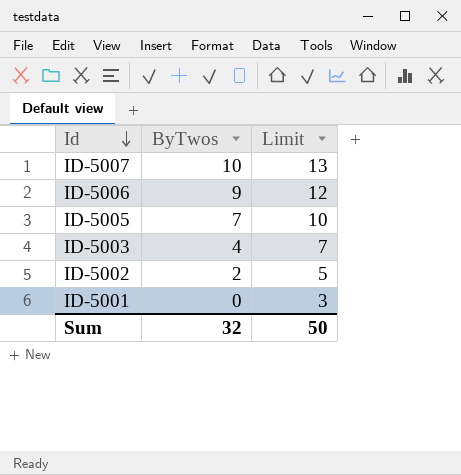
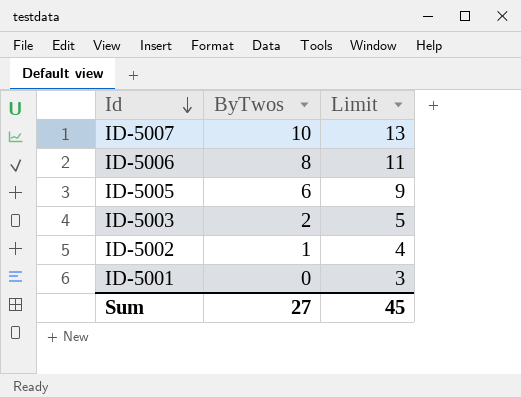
ID-5006 | ByTwos: 9 -> 8
ID-5006 | Limit: 12 -> 11
ID-5005 | ByTwos: 7 -> 6
ID-5005 | Limit: 10 -> 9
ID-5003 | ByTwos: 4 -> 2
ID-5003 | Limit: 7 -> 5
ID-5002 | ByTwos: 2 -> 1
ID-5002 | Limit: 5 -> 4
Sum | ByTwos: 32 -> 27
Sum | Limit: 50 -> 45

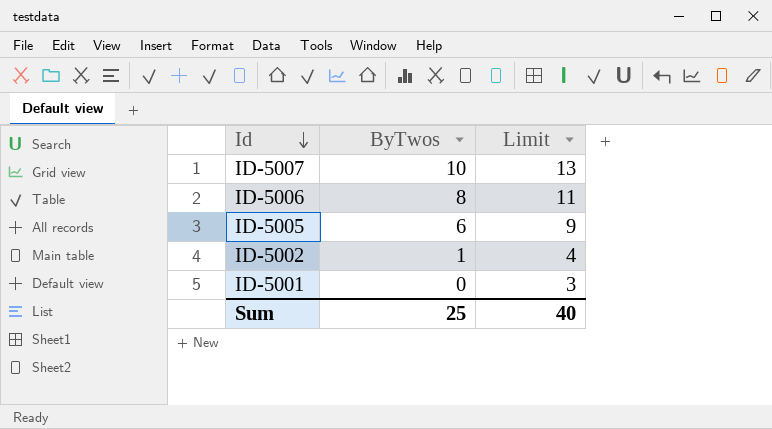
row ID-5003: 2 | 5 -> none
Sum | ByTwos: 27 -> 25
Sum | Limit: 45 -> 40

